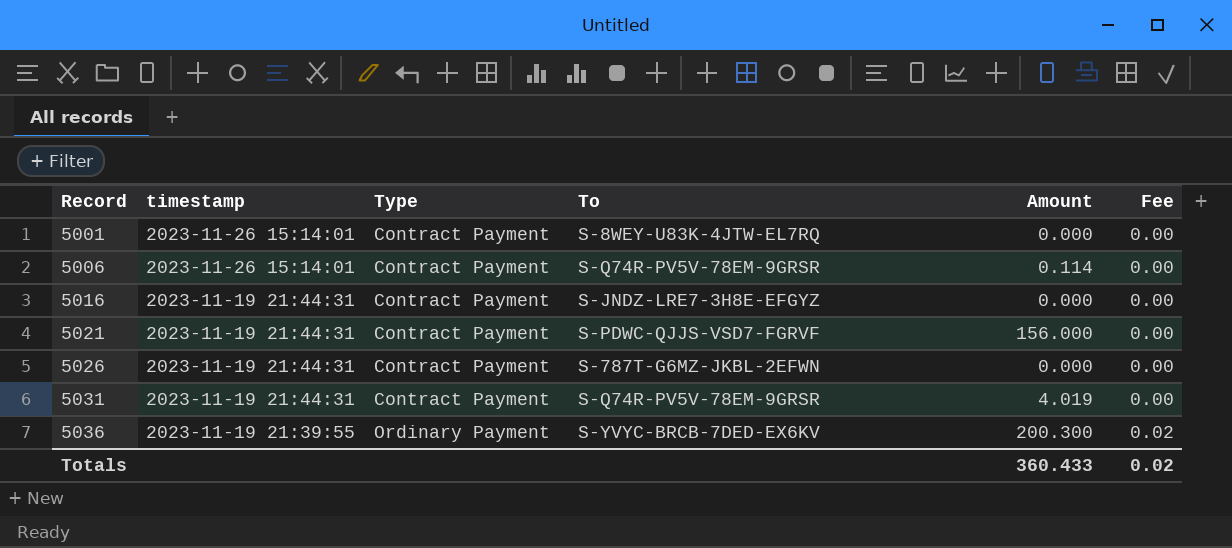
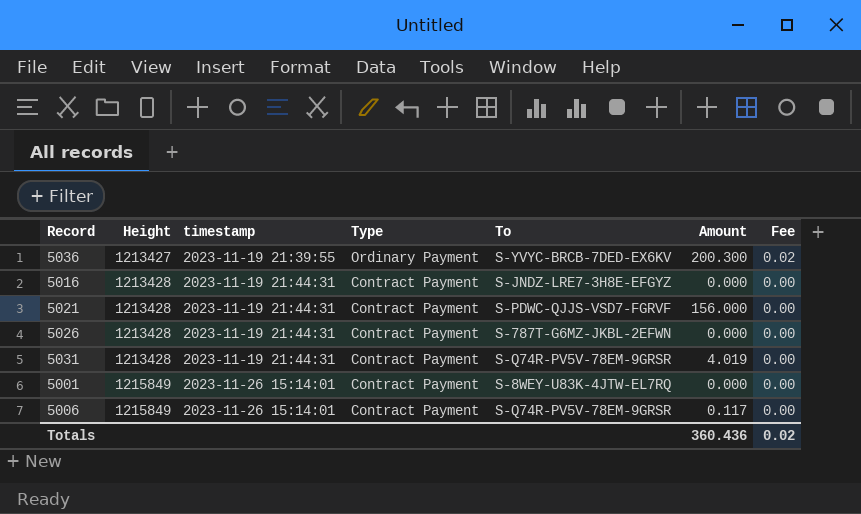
row order: Record ascending -> Height ascending
column Height | position: none -> 2
5006 | Amount: 0.114 -> 0.117
Totals | Amount: 360.433 -> 360.436

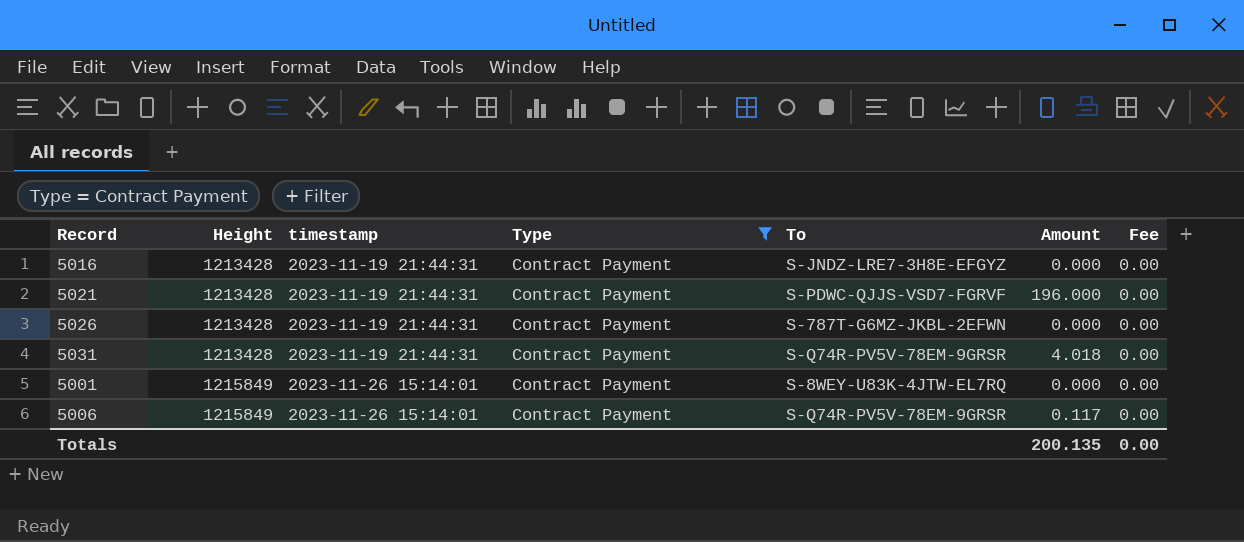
filter: none -> Type = Contract Payment
5021 | Amount: 156.000 -> 196.000
5031 | Amount: 4.019 -> 4.018
Totals | Amount: 360.436 -> 200.135
Totals | Fee: 0.02 -> 0.00

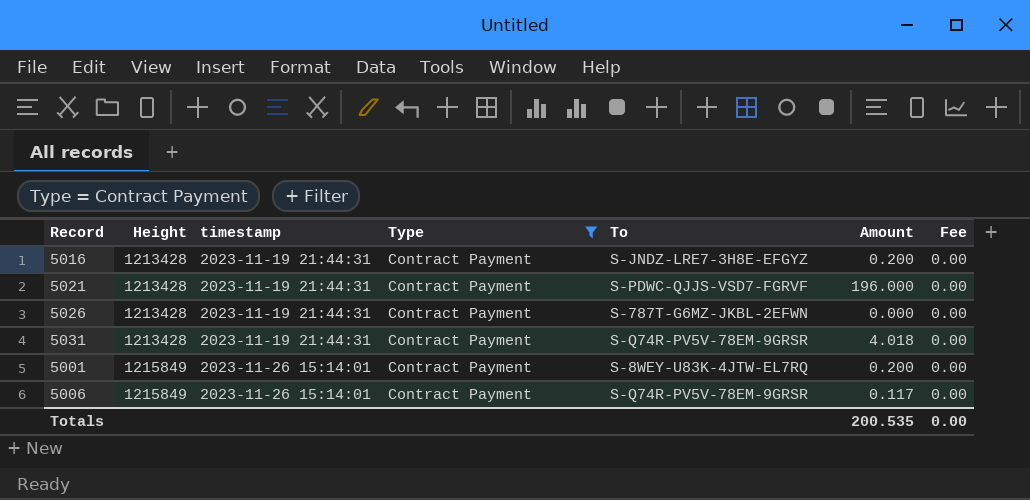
5016 | Amount: 0.000 -> 0.200
5001 | Amount: 0.000 -> 0.200
Totals | Amount: 200.135 -> 200.535

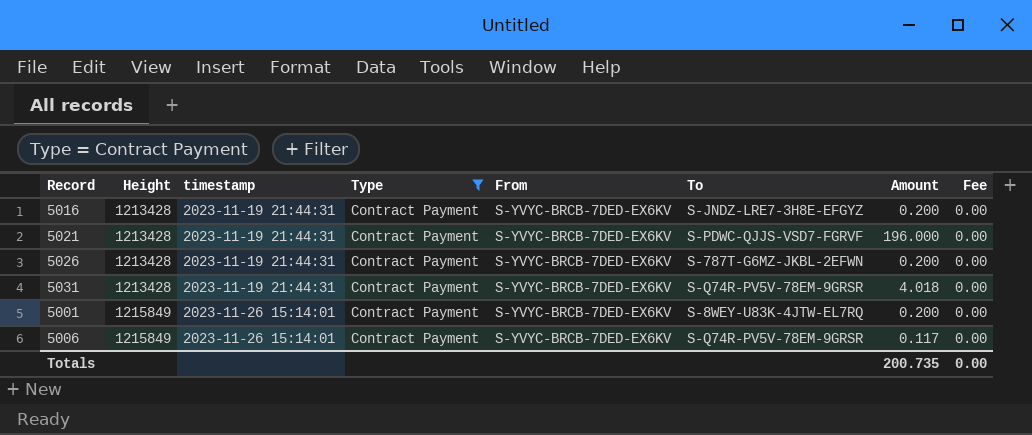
column From | position: none -> 5
5026 | Amount: 0.000 -> 0.200
Totals | Amount: 200.535 -> 200.735

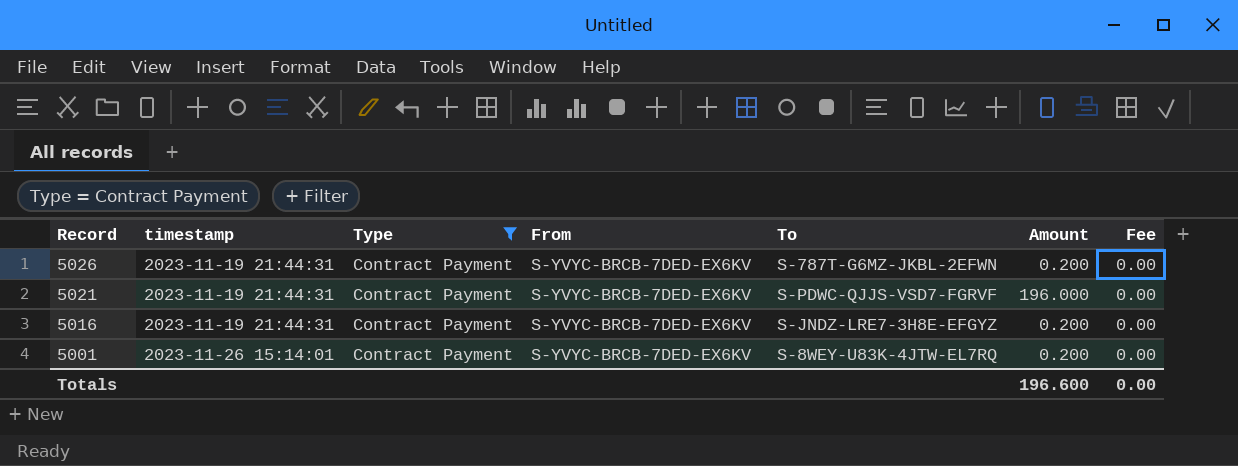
row order: Height ascending -> Record descending
column Height | position: 2 -> none
row 5031: 1213428 | 2023-11-19 21:44:31 | Contract Payment | S-YVYC-BRCB-7DED-EX6KV | S-Q74R-PV5V-78EM-9GRSR | 4.018 | 0.00 -> none
row 5006: 1215849 | 2023-11-26 15:14:01 | Contract Payment | S-YVYC-BRCB-7DED-EX6KV | S-Q74R-PV5V-78EM-9GRSR | 0.117 | 0.00 -> none
Totals | Amount: 200.735 -> 196.600

